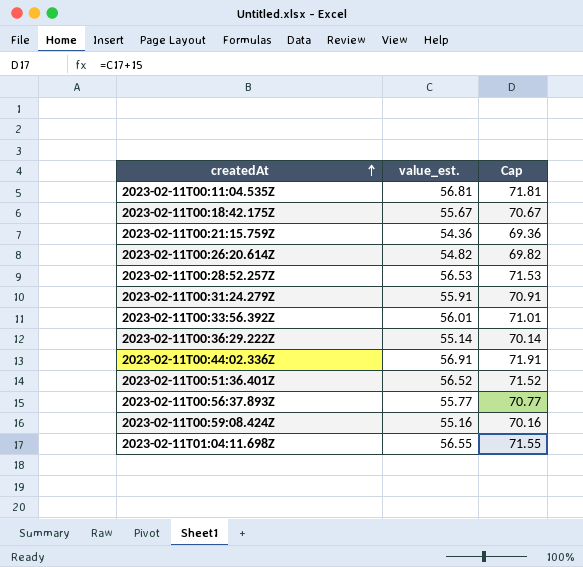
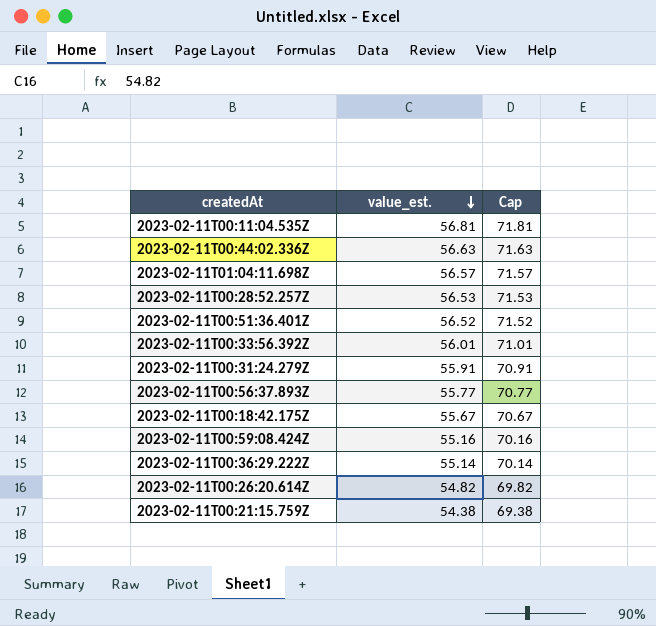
row order: createdAt ascending -> value_est. descending
2023-02-11T00:44:02.336Z | value_est.: 56.91 -> 56.63
2023-02-11T00:44:02.336Z | Cap: 71.91 -> 71.63
2023-02-11T01:04:11.698Z | value_est.: 56.55 -> 56.57
2023-02-11T01:04:11.698Z | Cap: 71.55 -> 71.57
2023-02-11T00:21:15.759Z | value_est.: 54.36 -> 54.38
2023-02-11T00:21:15.759Z | Cap: 69.36 -> 69.38

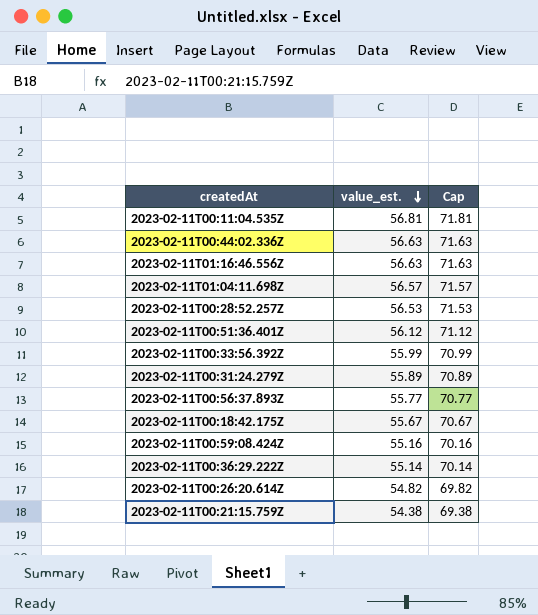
row 2023-02-11T01:16:46.556Z: none -> 56.63 | 71.63
2023-02-11T00:51:36.401Z | value_est.: 56.52 -> 56.12
2023-02-11T00:51:36.401Z | Cap: 71.52 -> 71.12
2023-02-11T00:33:56.392Z | value_est.: 56.01 -> 55.99
2023-02-11T00:33:56.392Z | Cap: 71.01 -> 70.99
2023-02-11T00:31:24.279Z | value_est.: 55.91 -> 55.89
2023-02-11T00:31:24.279Z | Cap: 70.91 -> 70.89

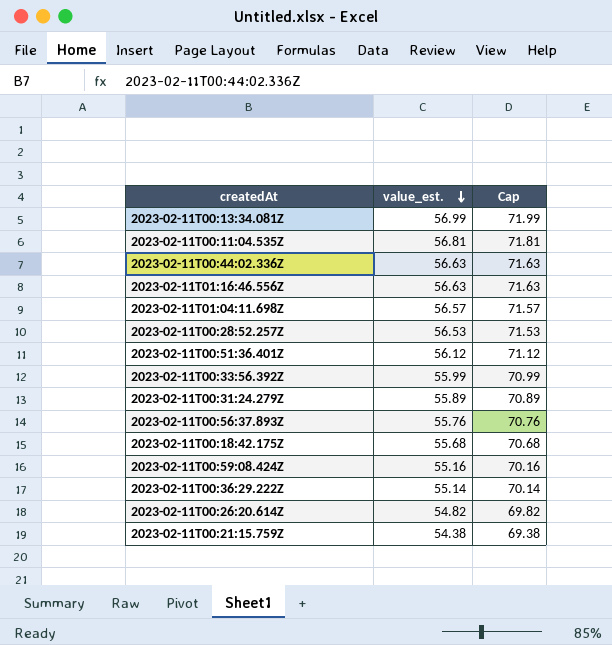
row 2023-02-11T00:13:34.081Z: none -> 56.99 | 71.99
2023-02-11T00:56:37.893Z | value_est.: 55.77 -> 55.76
2023-02-11T00:56:37.893Z | Cap: 70.77 -> 70.76
2023-02-11T00:18:42.175Z | value_est.: 55.67 -> 55.68
2023-02-11T00:18:42.175Z | Cap: 70.67 -> 70.68

